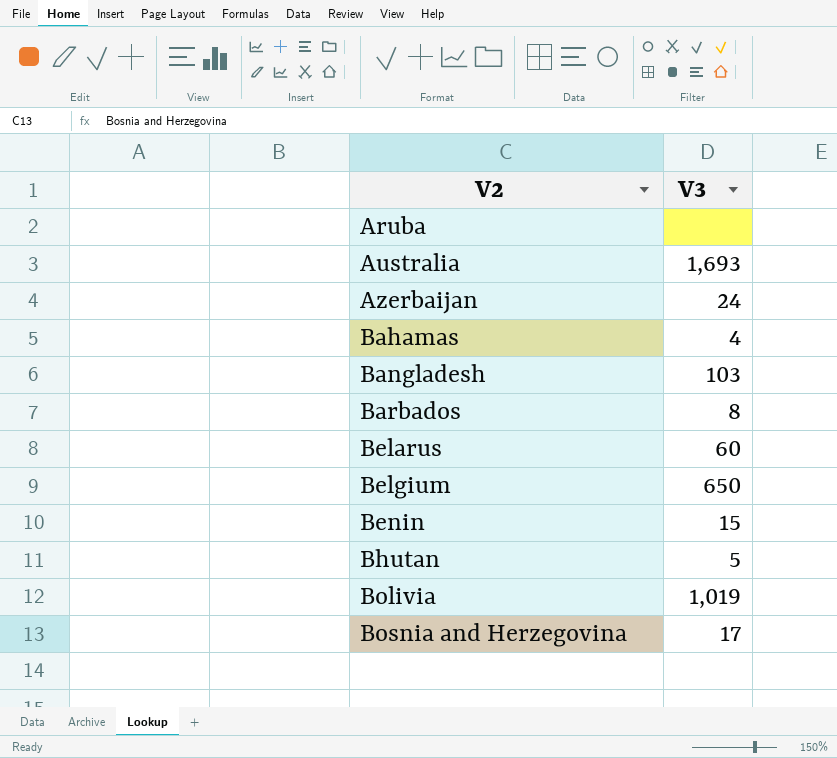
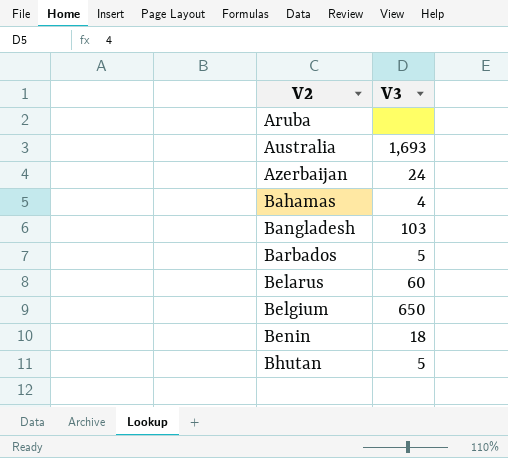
row Bolivia: 1,019 -> none
row Bosnia and Herzegovina: 17 -> none
Barbados | V3: 8 -> 5
Benin | V3: 15 -> 18

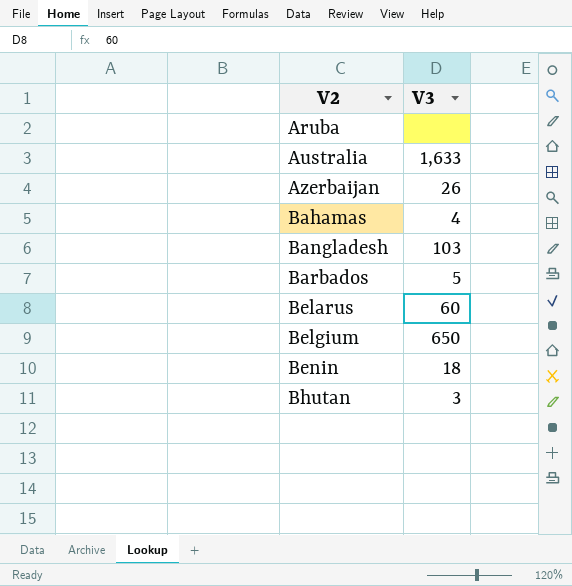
Australia | V3: 1,693 -> 1,633
Azerbaijan | V3: 24 -> 26
Bhutan | V3: 5 -> 3

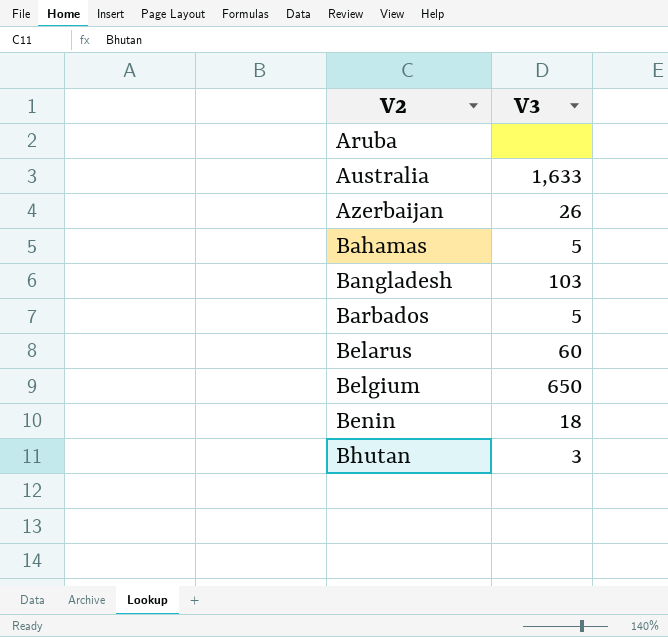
Bahamas | V3: 4 -> 5

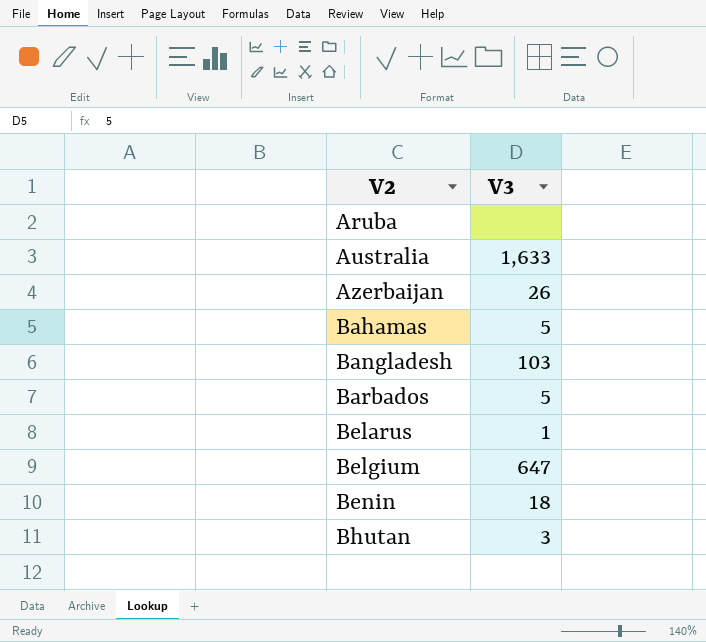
Belarus | V3: 60 -> 1
Belgium | V3: 650 -> 647

